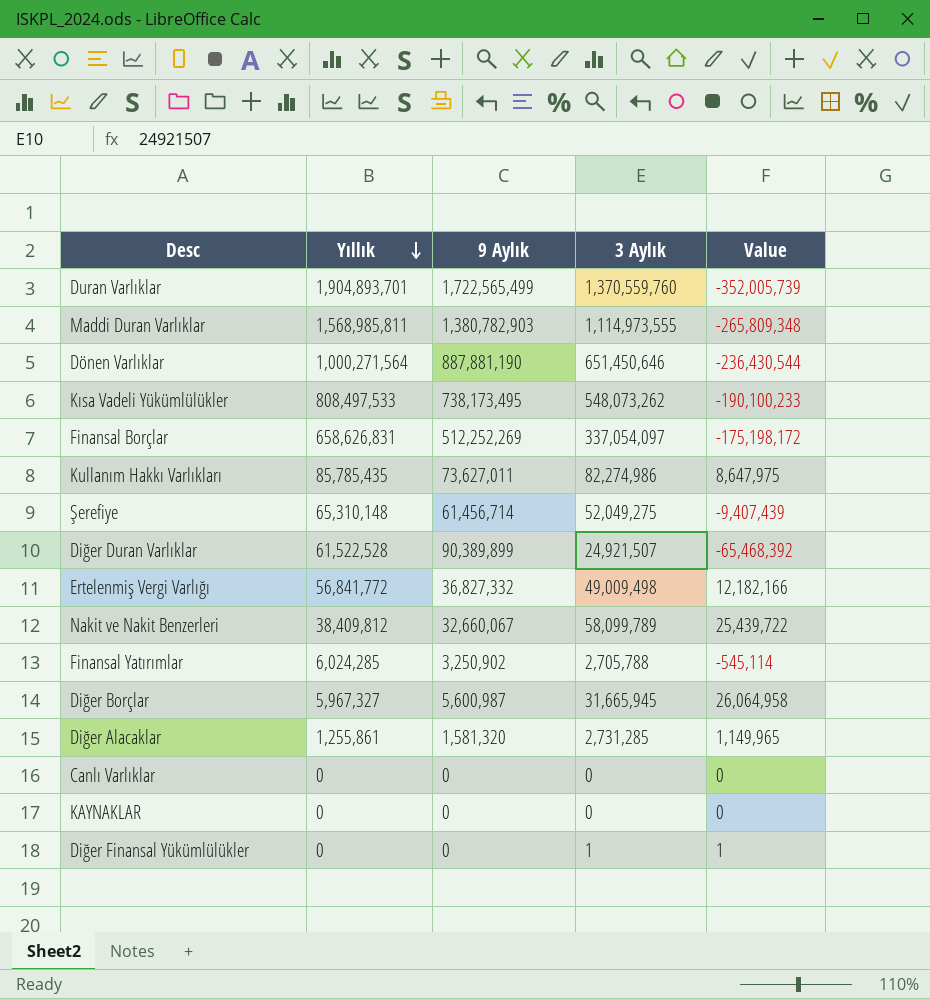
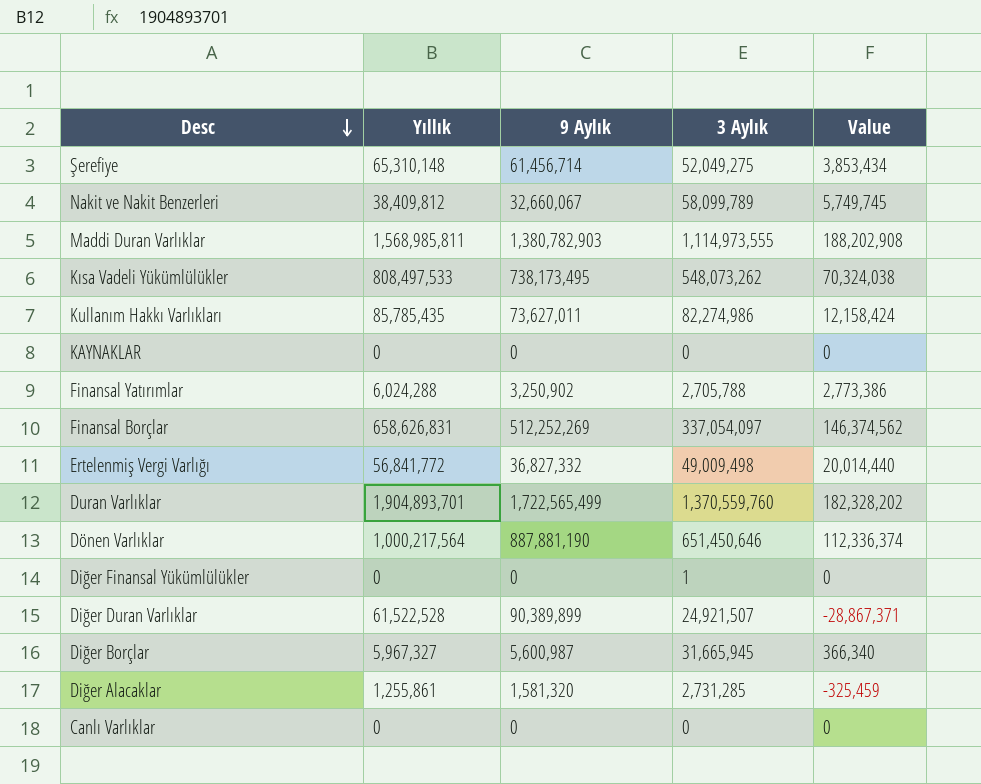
row order: Yıllık descending -> Desc descending
column Value | formula: [3 Aylık] - [9 Aylık] -> [Yıllık] - [9 Aylık]
Finansal Yatırımlar | Yıllık: 6,024,285 -> 6,024,288
Dönen Varlıklar | Yıllık: 1,000,271,564 -> 1,000,217,564

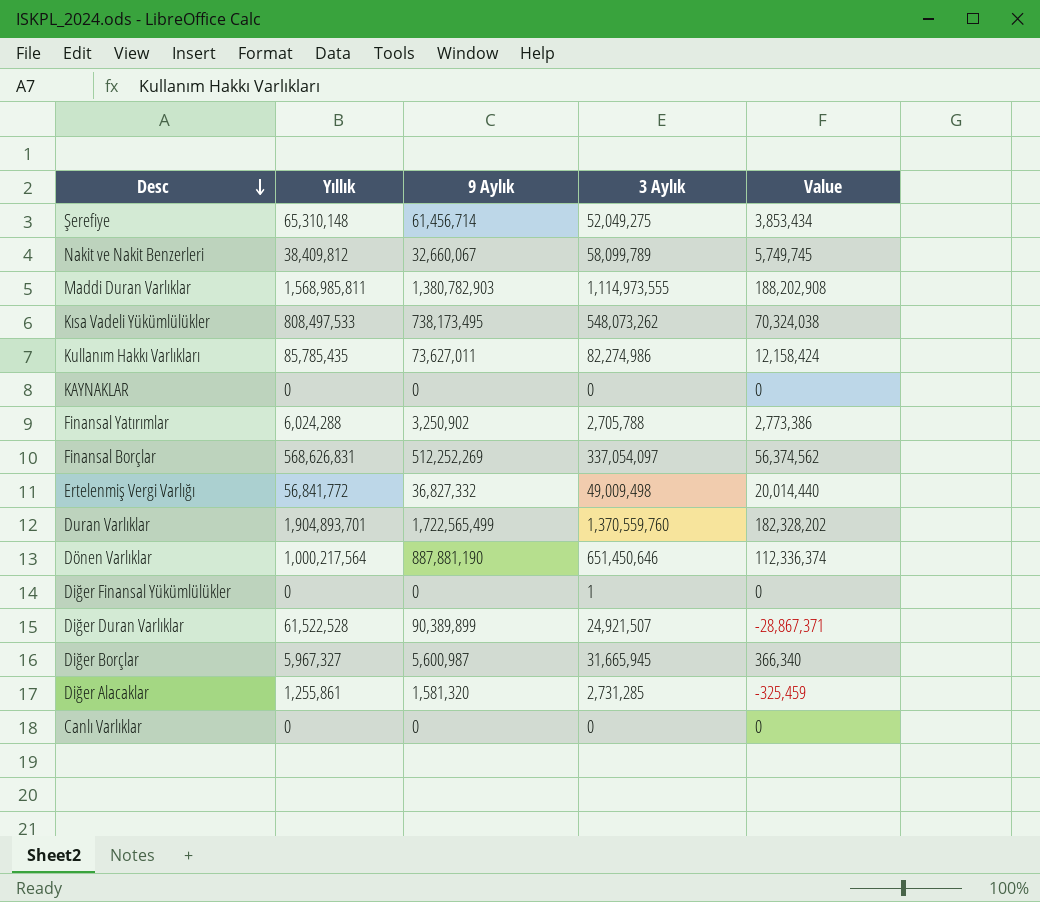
Finansal Borçlar | Yıllık: 658,626,831 -> 568,626,831
Finansal Borçlar | Value: 146,374,562 -> 56,374,562

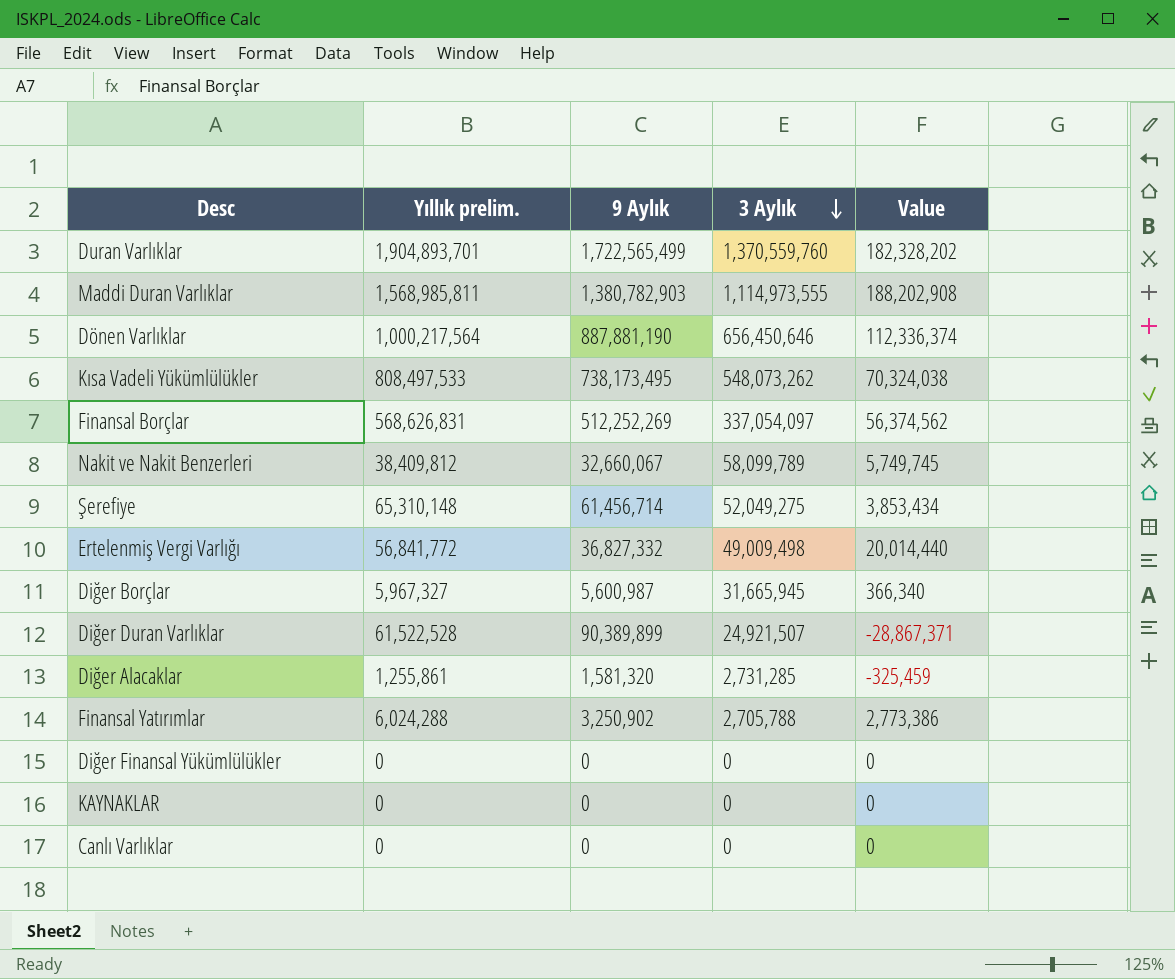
row order: Desc descending -> 3 Aylık descending
column name: Yıllık -> Yıllık prelim.
row Kullanım Hakkı Varlıkları: 85,785,435 | 73,627,011 | 82,274,986 | 12,158,424 -> none
Dönen Varlıklar | 3 Aylık: 651,450,646 -> 656,450,646
Diğer Finansal Yükümlülükler | 3 Aylık: 1 -> 0

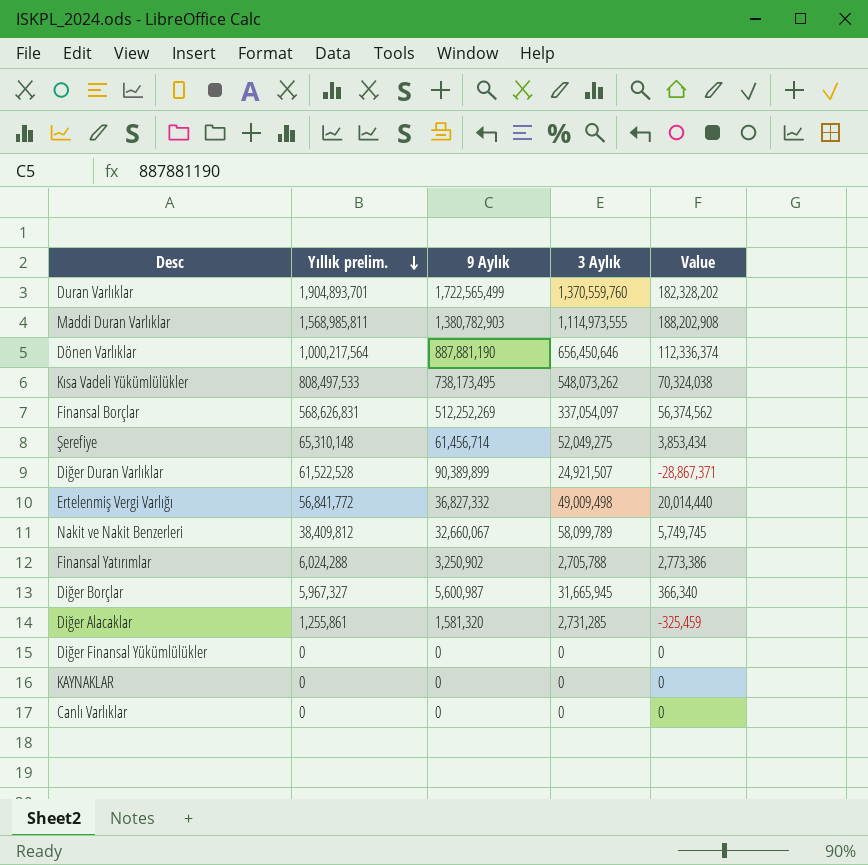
row order: 3 Aylık descending -> Yıllık prelim. descending

